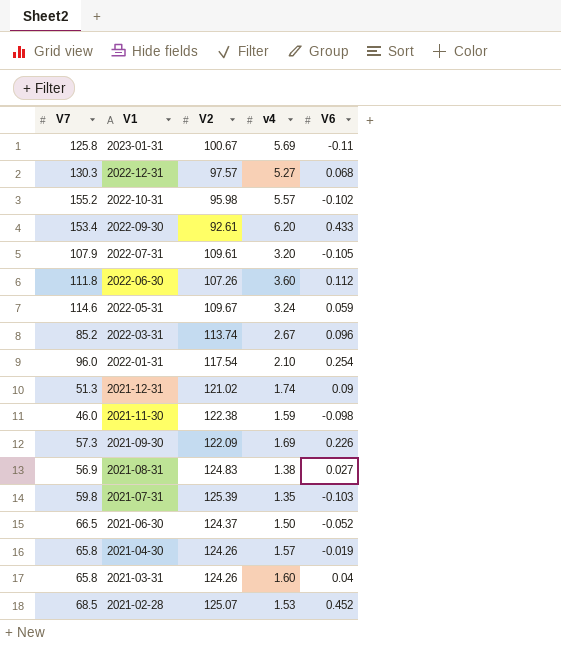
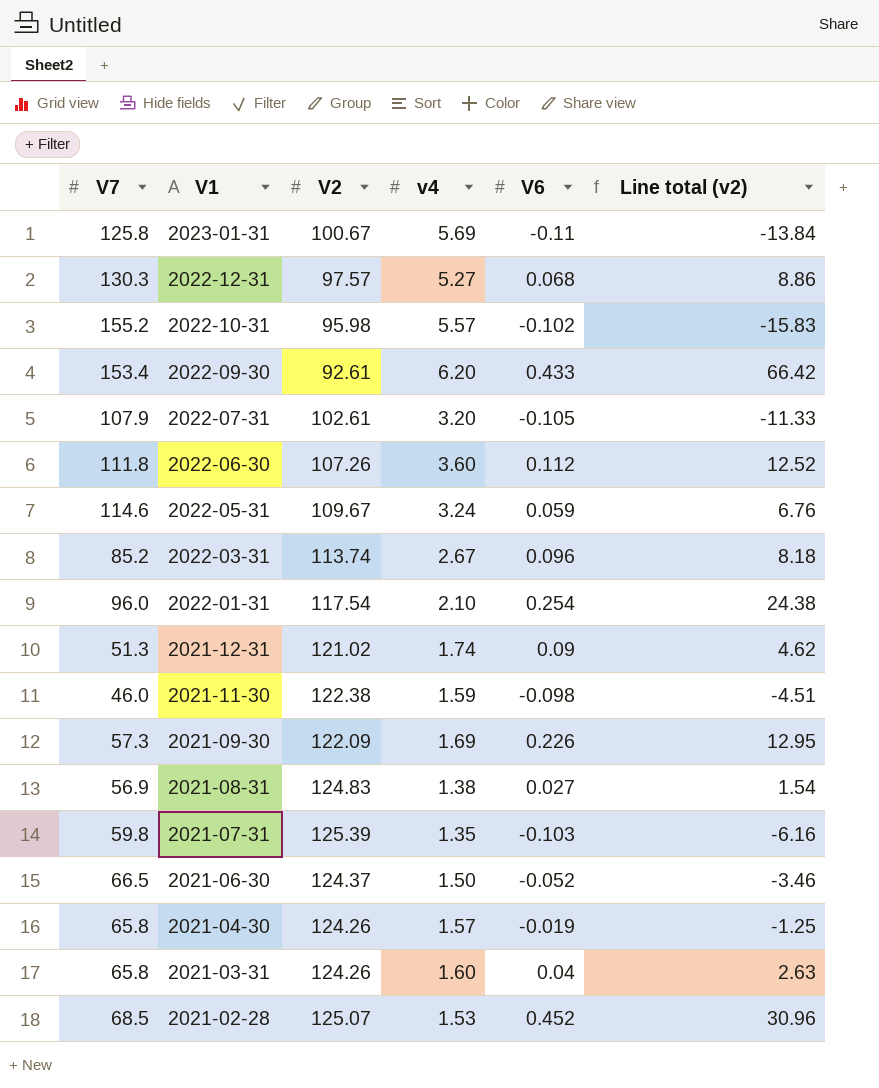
column Line total (v2) | formula: none -> [V7] * [V6]
2022-07-31 | V2: 109.61 -> 102.61

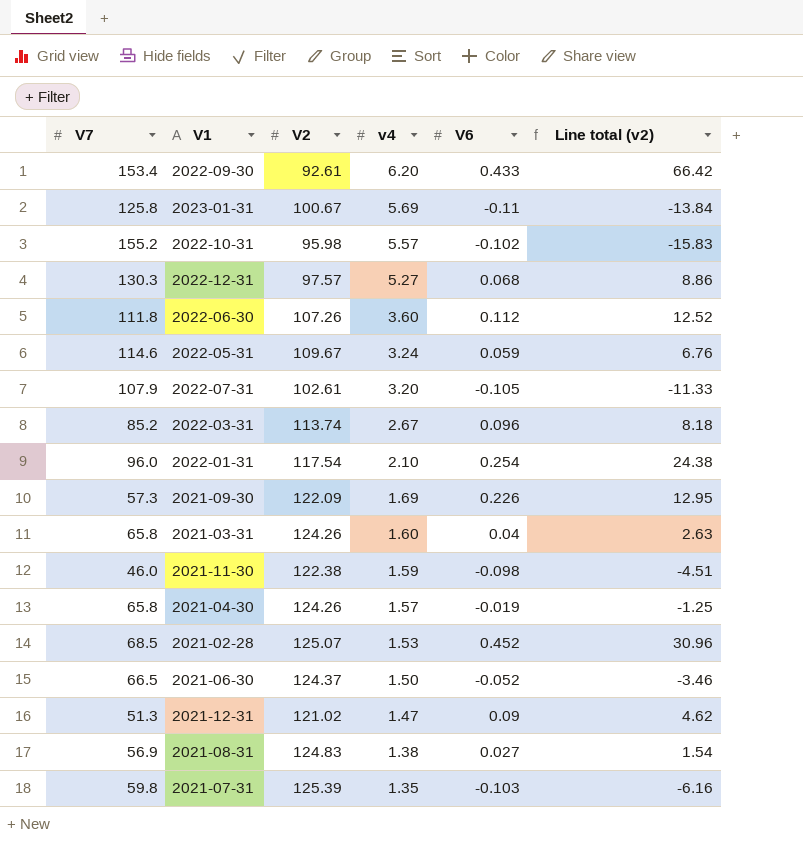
row order: V1 descending -> v4 descending
2021-12-31 | v4: 1.74 -> 1.47

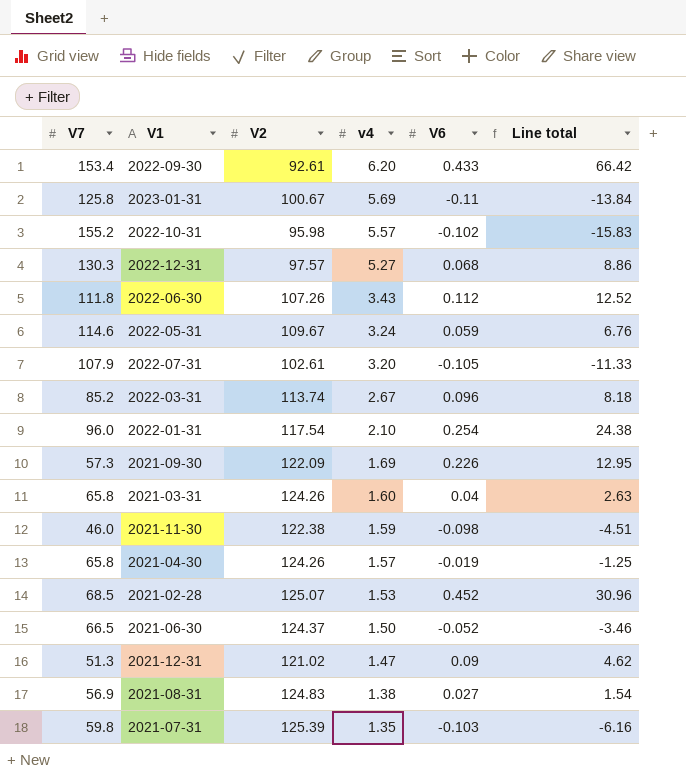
column name: Line total (v2) -> Line total
2022-06-30 | v4: 3.60 -> 3.43

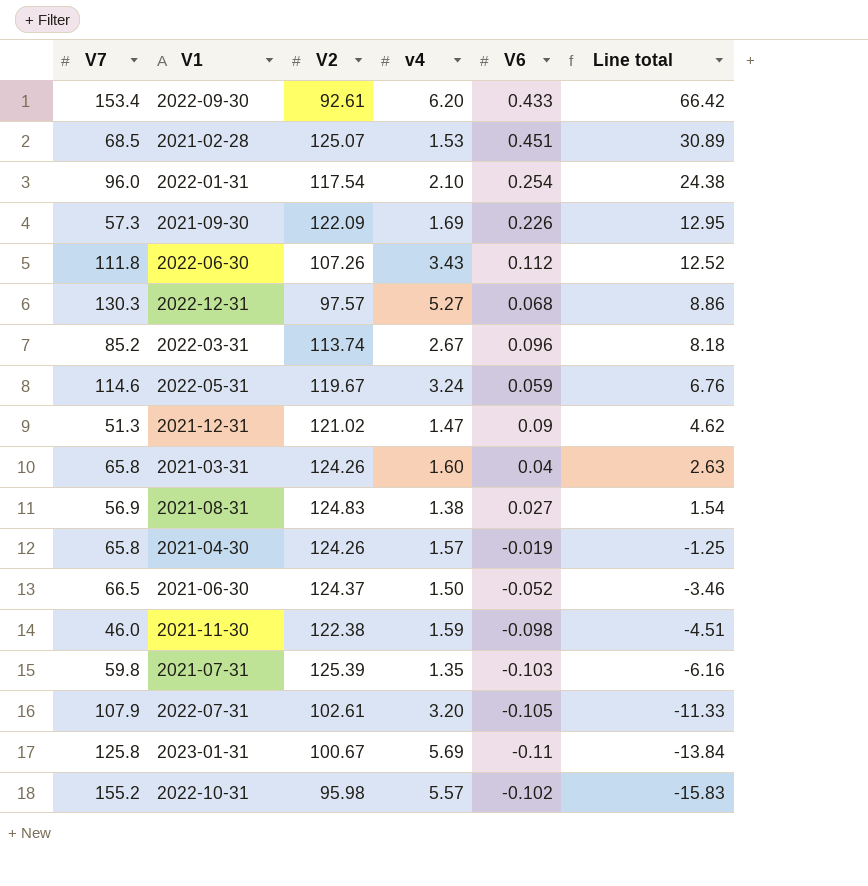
row order: v4 descending -> Line total descending
2021-02-28 | V6: 0.452 -> 0.451
2021-02-28 | Line total: 30.96 -> 30.89
2022-05-31 | V2: 109.67 -> 119.67

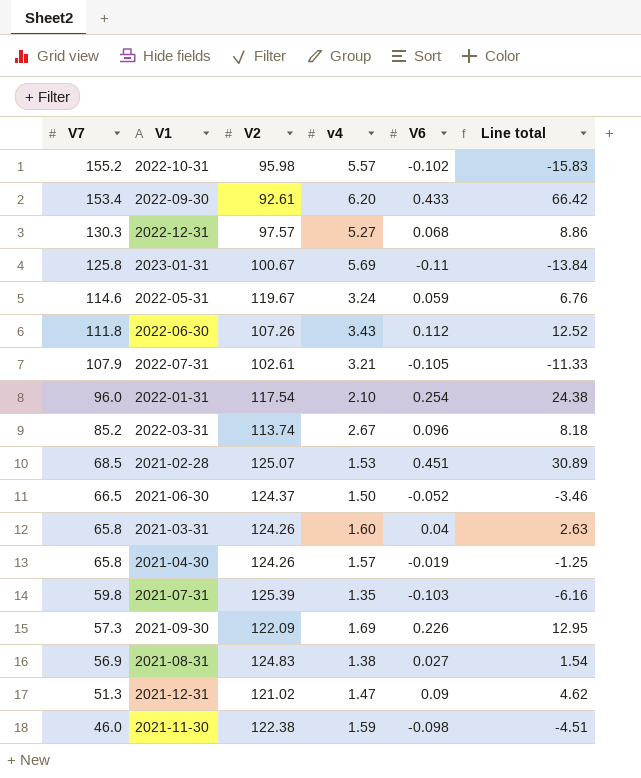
row order: Line total descending -> V7 descending
2022-07-31 | v4: 3.20 -> 3.21

